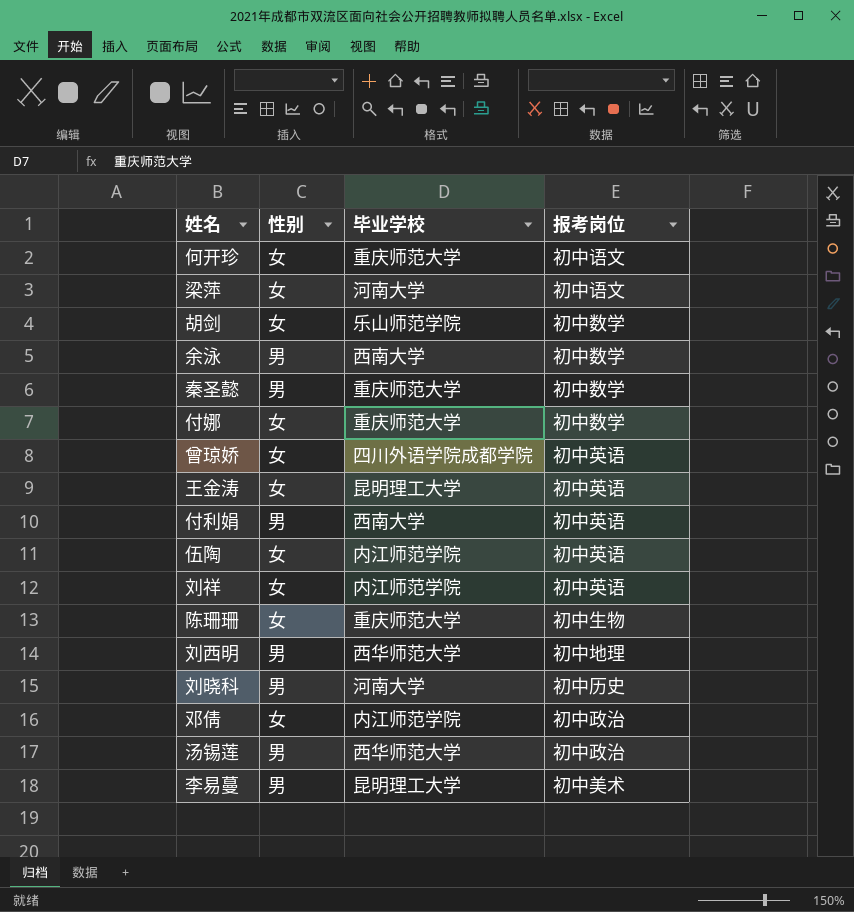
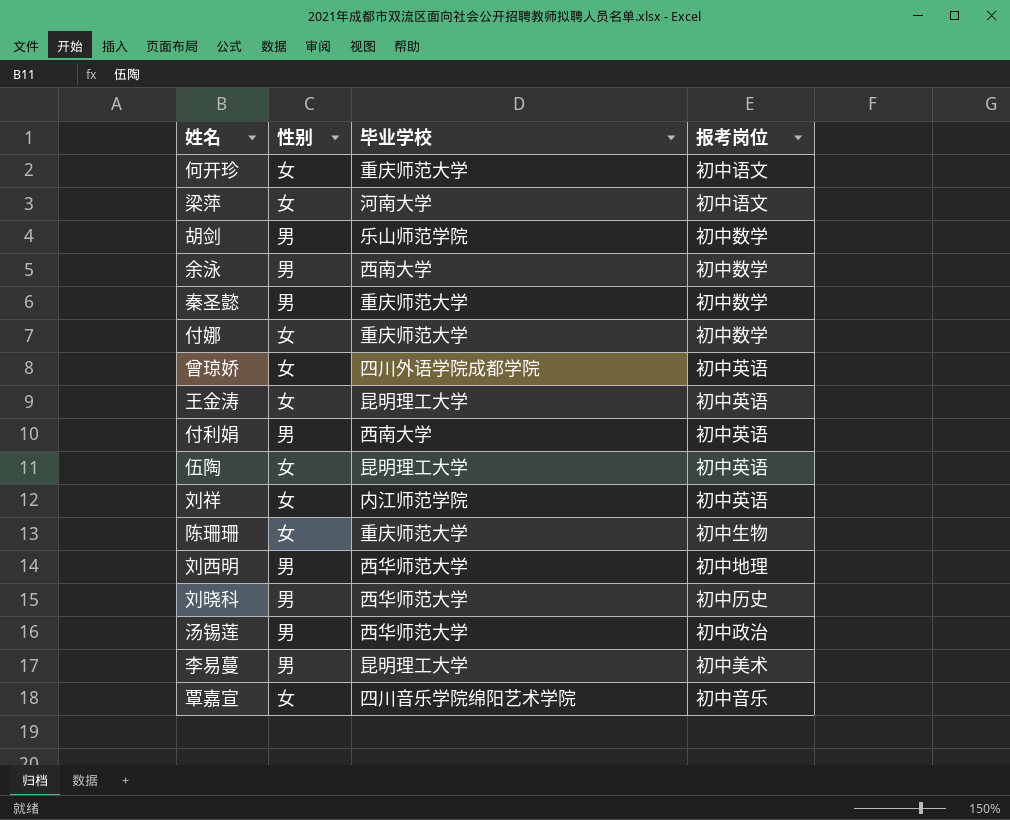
row 邓倩: 女 | 内江师范学院 | 初中政治 -> none
胡剑 | 性别: 女 -> 男
伍陶 | 毕业学校: 内江师范学院 -> 昆明理工大学
刘晓科 | 毕业学校: 河南大学 -> 西华师范大学
row 覃嘉宣: none -> 女 | 四川音乐学院绵阳艺术学院 | 初中音乐

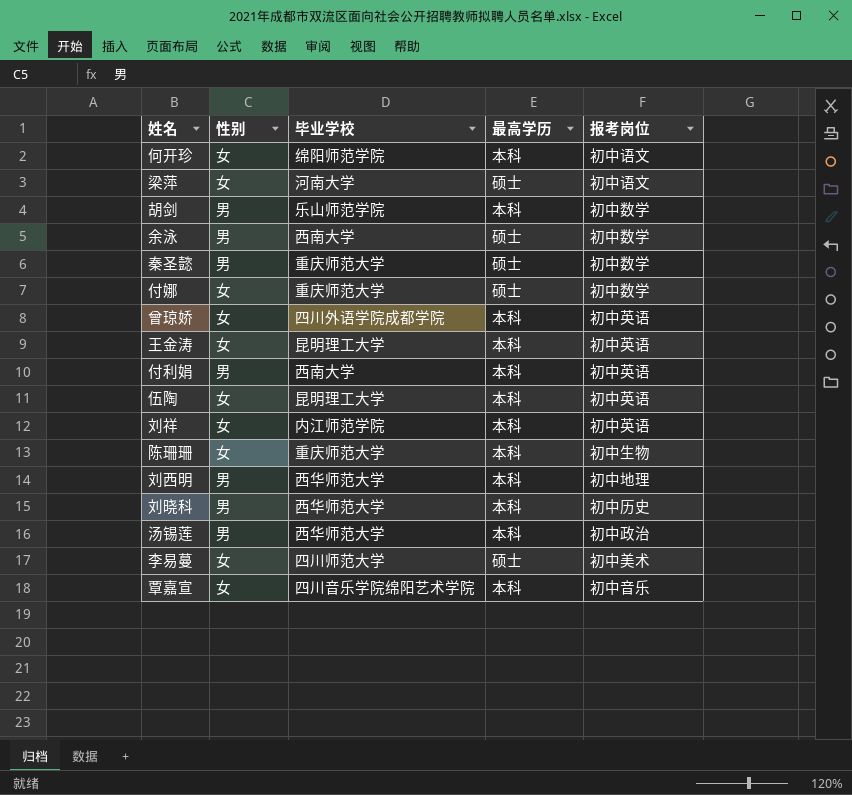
column 最高学历 | position: none -> 4
何开珍 | 毕业学校: 重庆师范大学 -> 绵阳师范学院
李易蔓 | 性别: 男 -> 女
李易蔓 | 毕业学校: 昆明理工大学 -> 四川师范大学

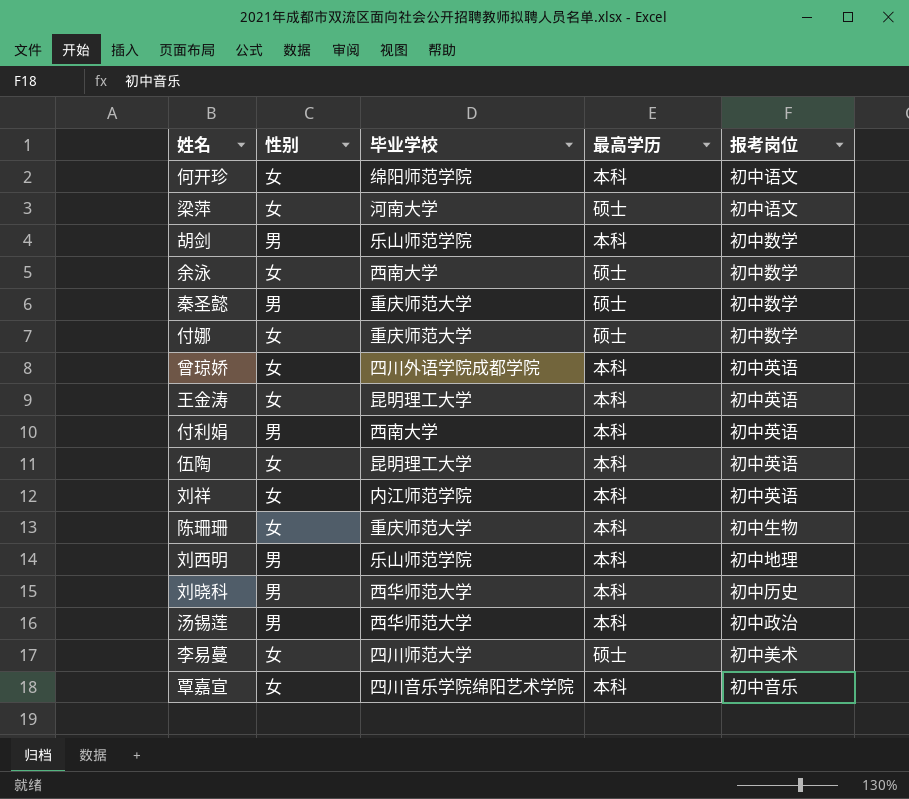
余泳 | 性别: 男 -> 女
刘西明 | 毕业学校: 西华师范大学 -> 乐山师范学院

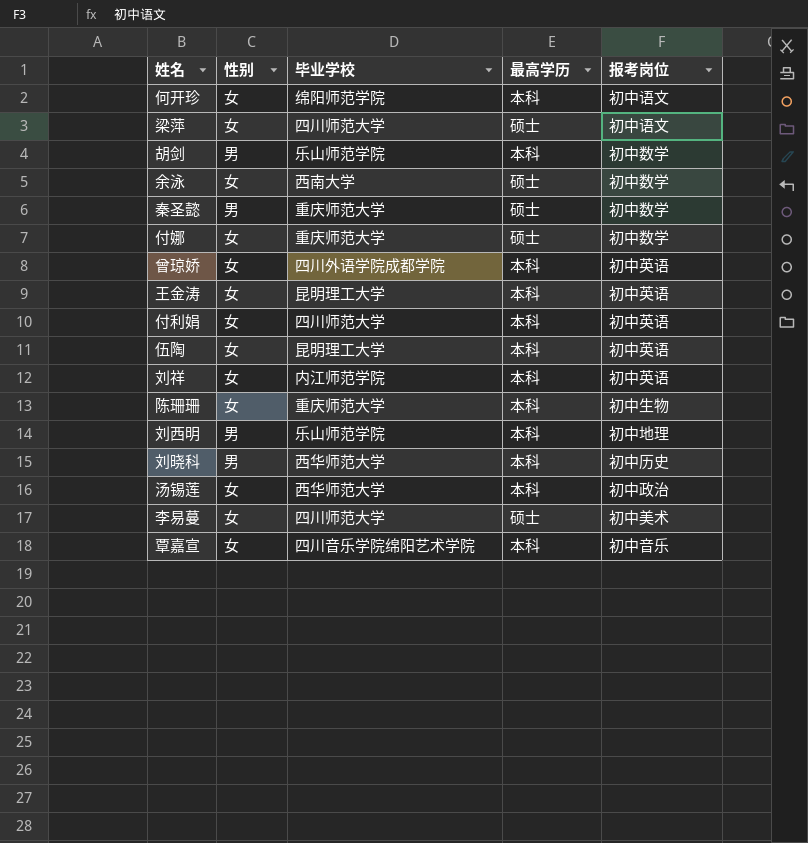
梁萍 | 毕业学校: 河南大学 -> 四川师范大学
付利娟 | 性别: 男 -> 女
付利娟 | 毕业学校: 西南大学 -> 四川师范大学
汤锡莲 | 性别: 男 -> 女

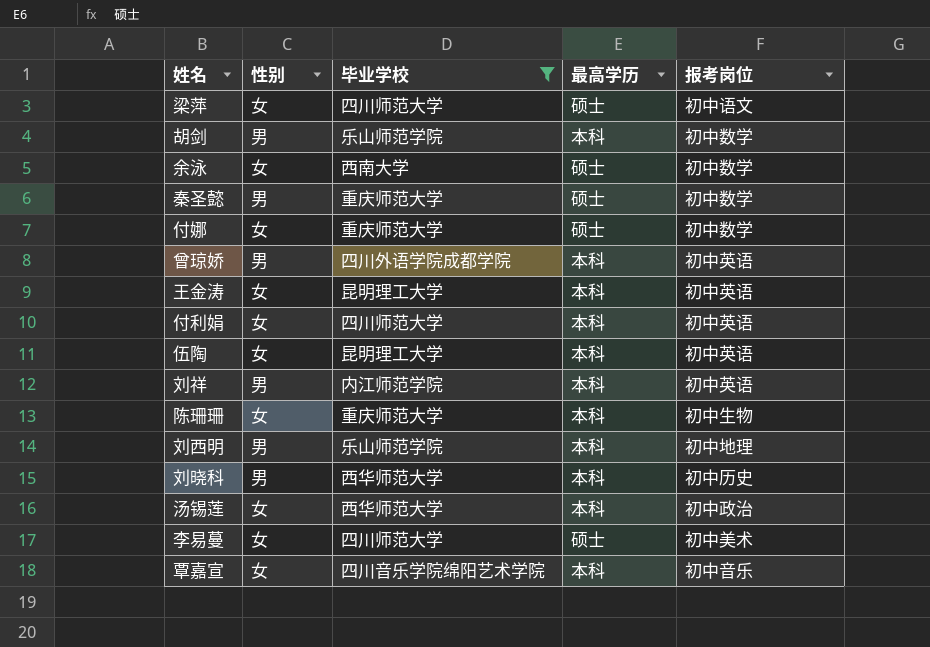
filter: none -> 毕业学校 != 绵阳师范学院
曾琼娇 | 性别: 女 -> 男
刘祥 | 性别: 女 -> 男

